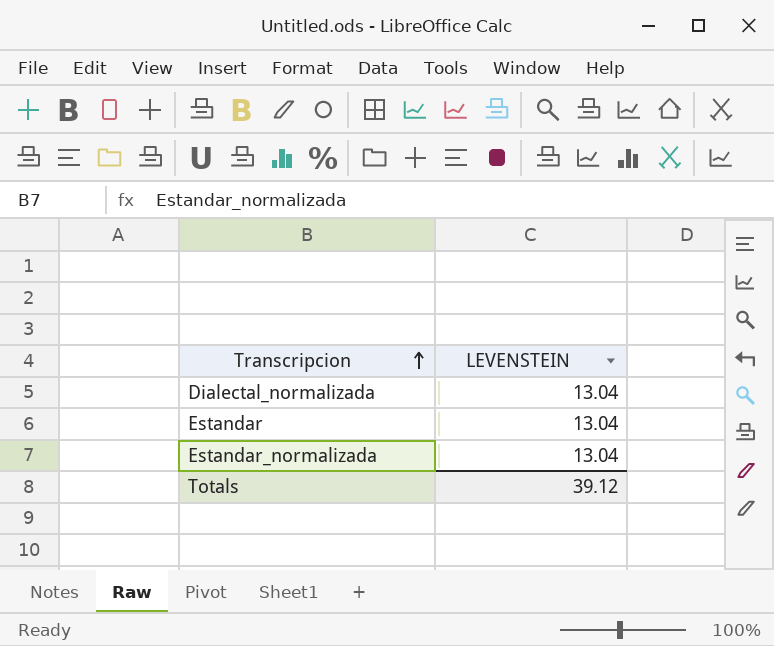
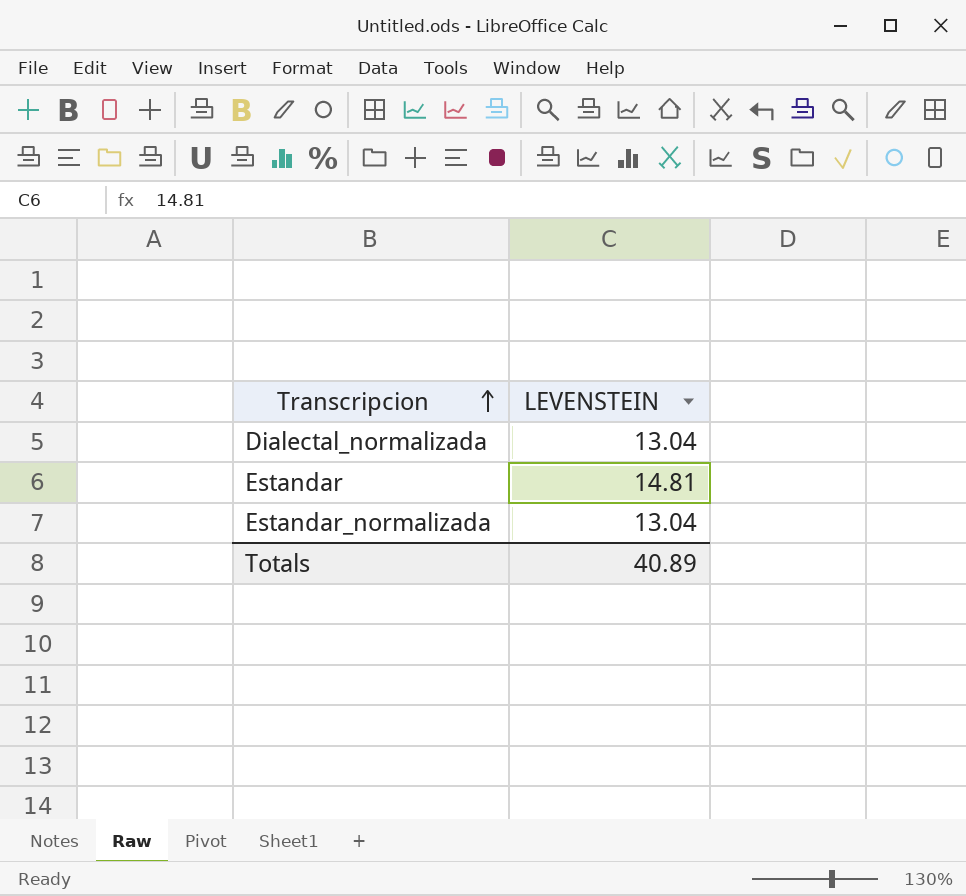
Estandar | LEVENSTEIN: 13.04 -> 14.81
Totals | LEVENSTEIN: 39.12 -> 40.89

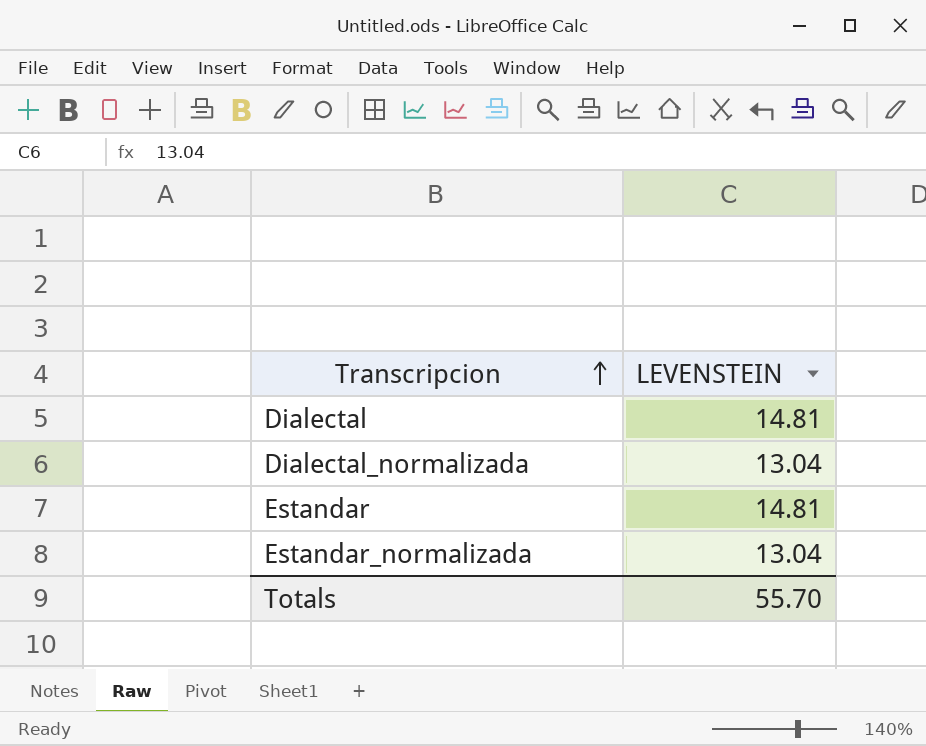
row Dialectal: none -> 14.81
Totals | LEVENSTEIN: 40.89 -> 55.70

